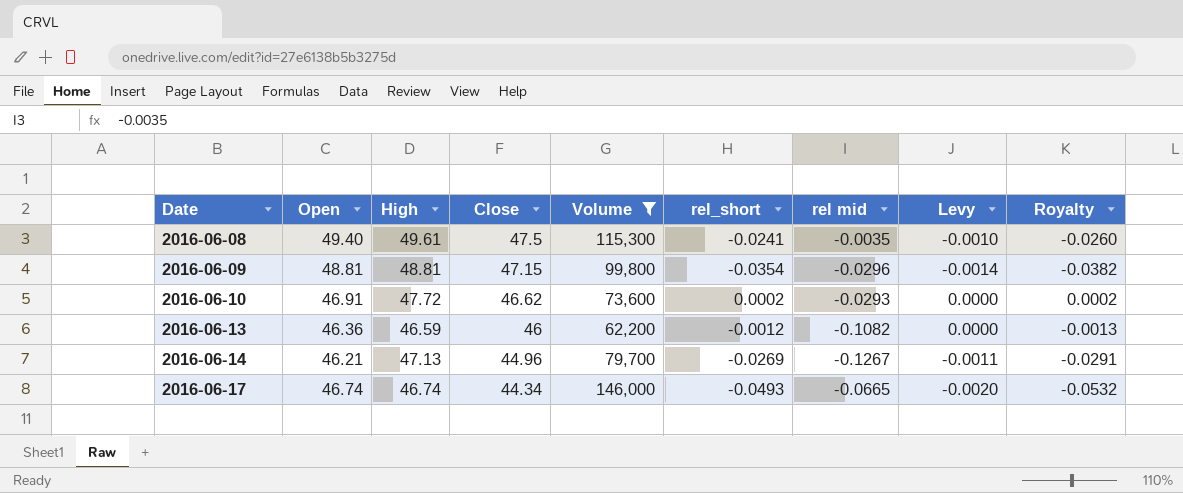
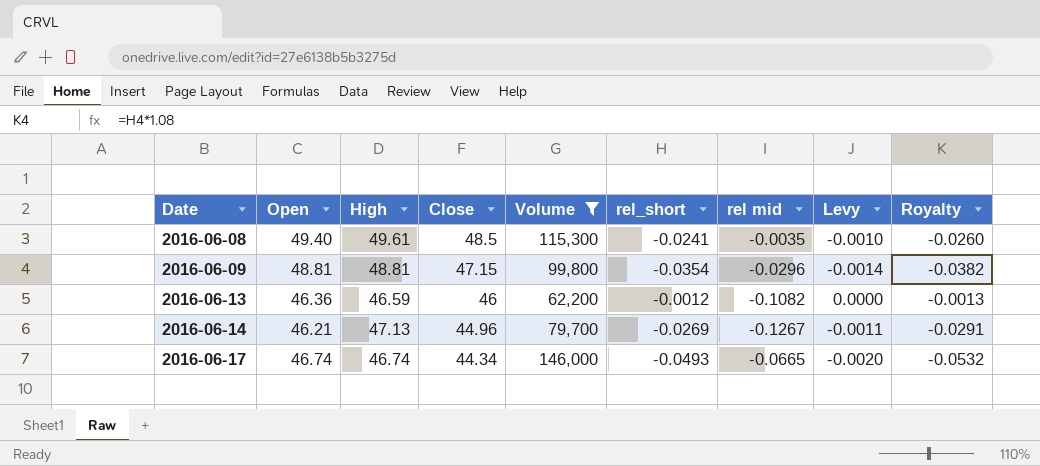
row 2016-06-10: 46.91 | 47.72 | 46.62 | 73,600 | 0.0002 | -0.0293 | 0.0000 | 0.0002 -> none
2016-06-08 | Close: 47.5 -> 48.5

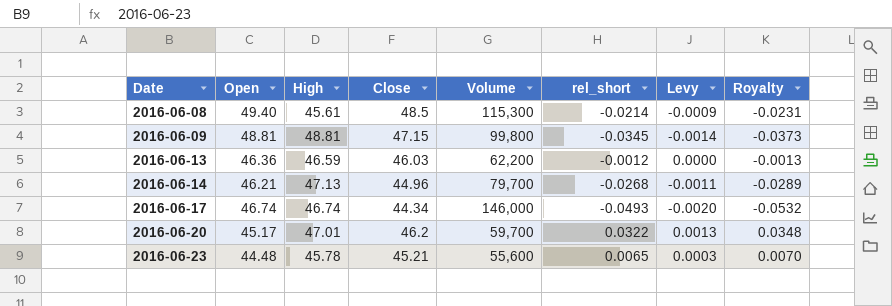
filter: Volume >= 62,200 -> none
column rel mid | position: 7 -> none
2016-06-08 | High: 49.61 -> 45.61
2016-06-08 | rel_short: -0.0241 -> -0.0214
2016-06-08 | Levy: -0.0010 -> -0.0009
2016-06-08 | Royalty: -0.0260 -> -0.0231
2016-06-09 | rel_short: -0.0354 -> -0.0345
2016-06-09 | Royalty: -0.0382 -> -0.0373
2016-06-13 | Close: 46 -> 46.03
2016-06-14 | rel_short: -0.0269 -> -0.0268
2016-06-14 | Royalty: -0.0291 -> -0.0289

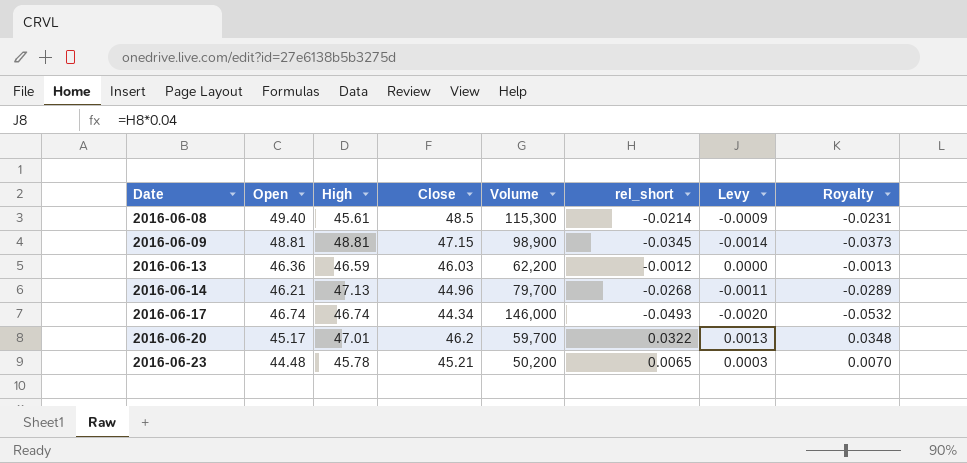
2016-06-09 | Volume: 99,800 -> 98,900
2016-06-23 | Volume: 55,600 -> 50,200

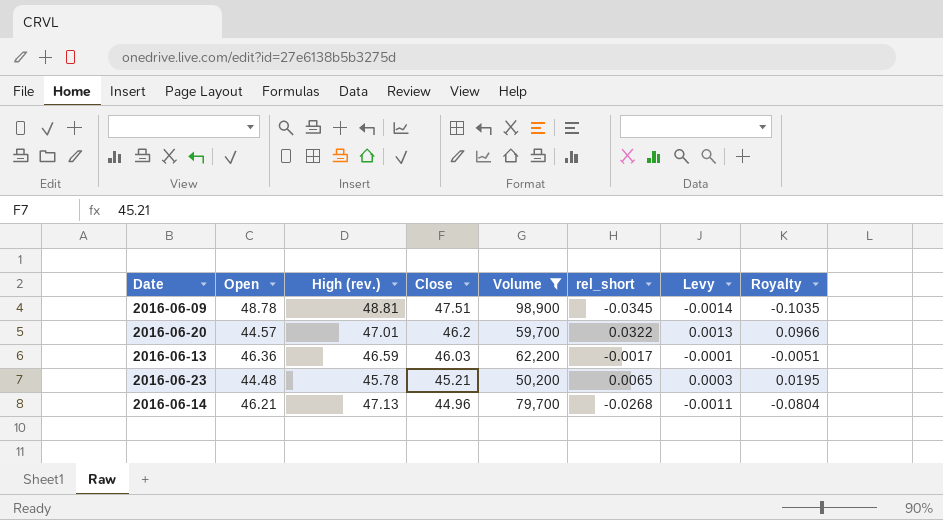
filter: none -> Volume <= 98,900
row order: Date ascending -> Close descending
column name: High -> High (rev.)
column Royalty | formula: [rel_short] * 1.08 -> [rel_short] * 3
2016-06-09 | Open: 48.81 -> 48.78
2016-06-09 | Close: 47.15 -> 47.51
2016-06-20 | Open: 45.17 -> 44.57
2016-06-13 | rel_short: -0.0012 -> -0.0017
2016-06-13 | Levy: 0.0000 -> -0.0001

